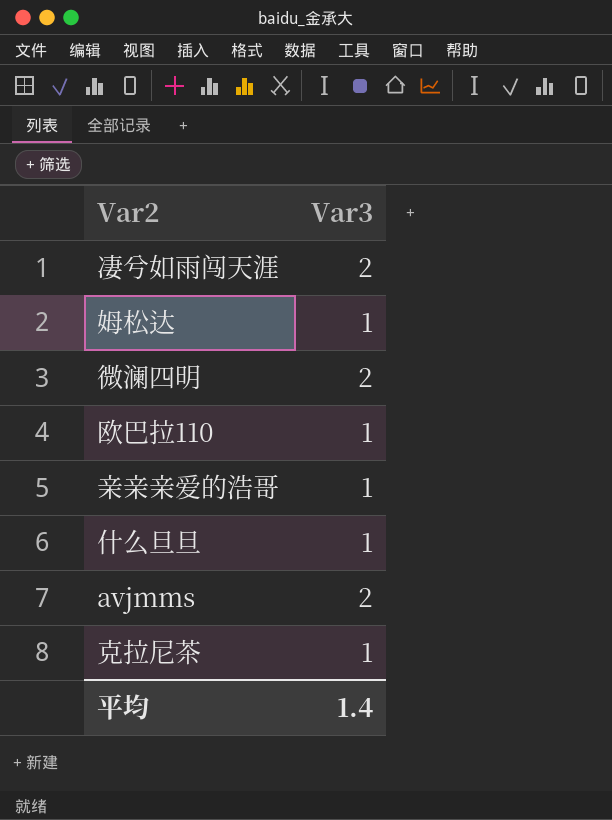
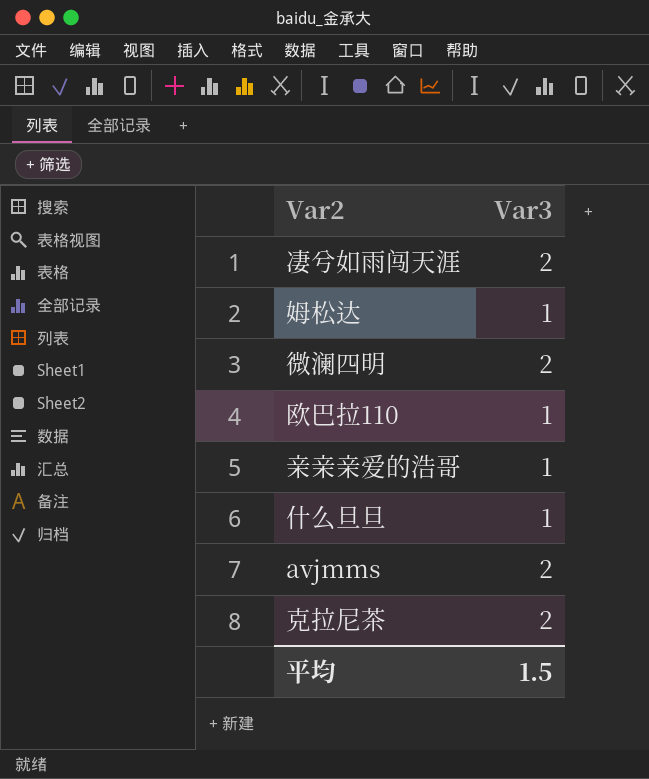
克拉尼茶 | Var3: 1 -> 2
平均 | Var3: 1.4 -> 1.5

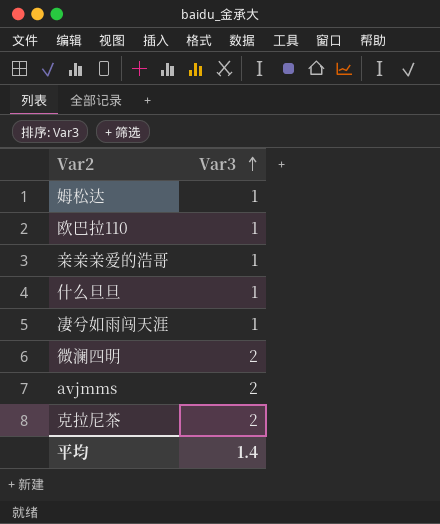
row order: none -> Var3 ascending
凄兮如雨闯天涯 | Var3: 2 -> 1
平均 | Var3: 1.5 -> 1.4

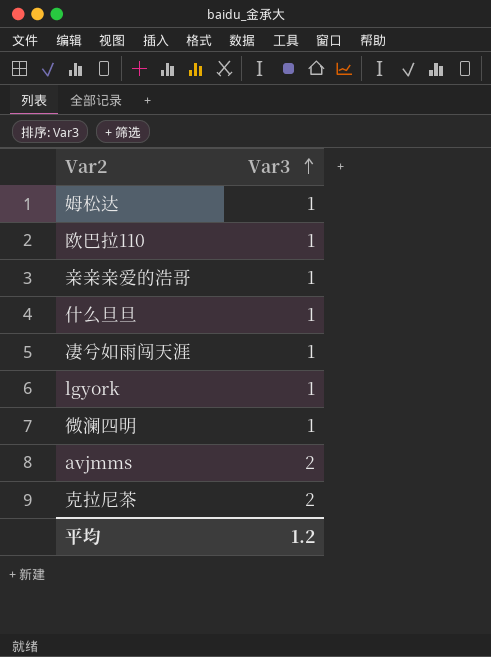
row lgyork: none -> 1
微澜四明 | Var3: 2 -> 1
平均 | Var3: 1.4 -> 1.2

